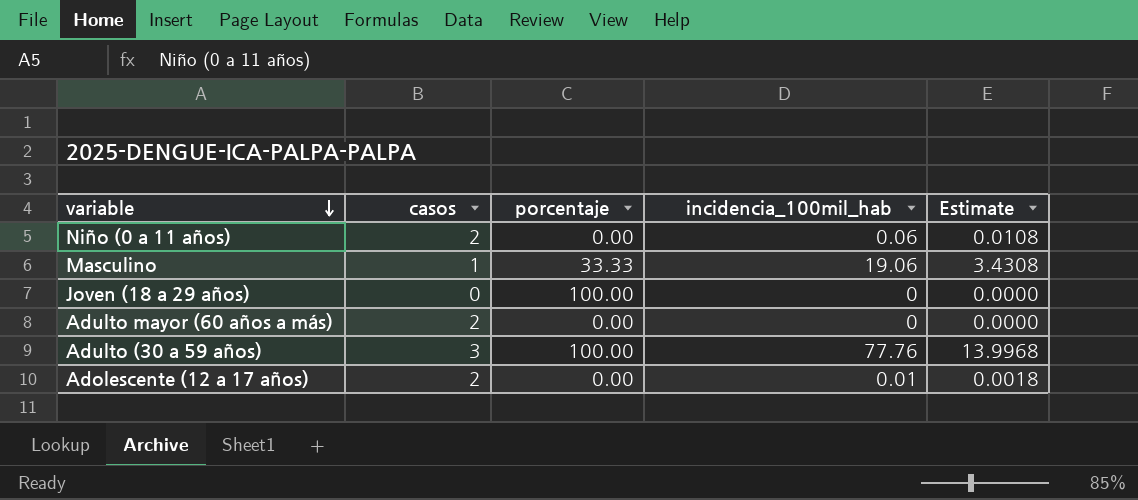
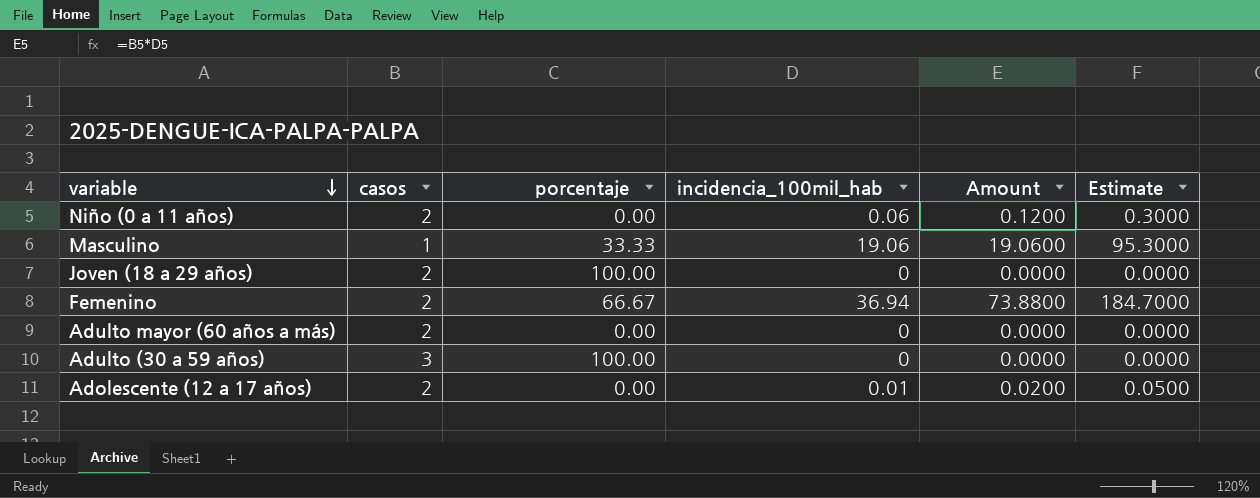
column Amount | formula: none -> [casos] * [incidencia_100mil_hab]
column Estimate | formula: [incidencia_100mil_hab] * 0.18 -> [incidencia_100mil_hab] * 5
Joven (18 a 29 años) | casos: 0 -> 2
row Femenino: none -> 2 | 66.67 | 36.94 | 73.8800 | 184.7000
Adulto (30 a 59 años) | incidencia_100mil_hab: 77.76 -> 0

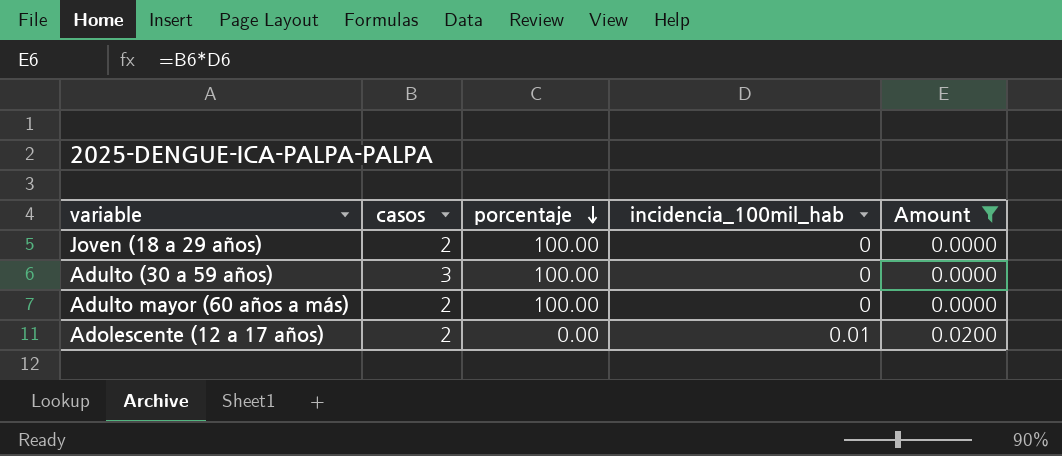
filter: none -> Amount <= 0.0200
row order: variable descending -> porcentaje descending
column Estimate | formula: [incidencia_100mil_hab] * 5 -> none
Adulto mayor (60 años a más) | porcentaje: 0.00 -> 100.00

